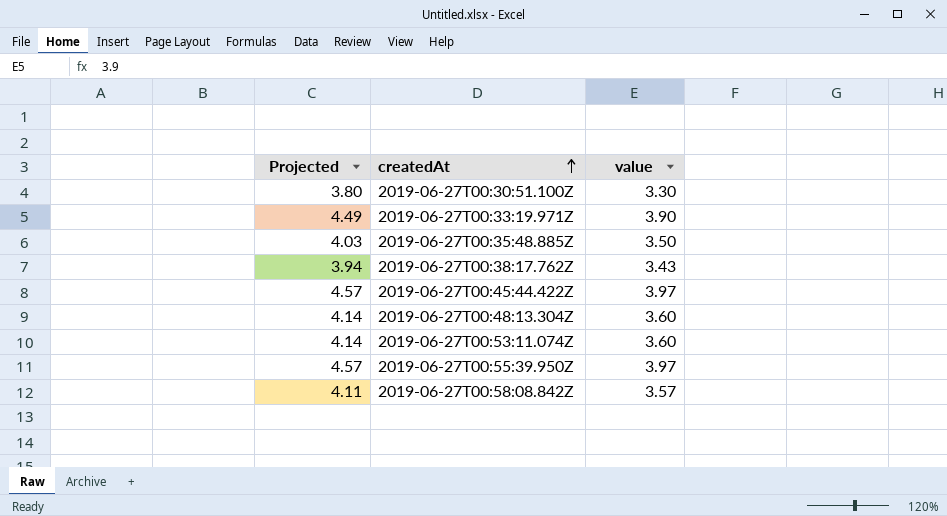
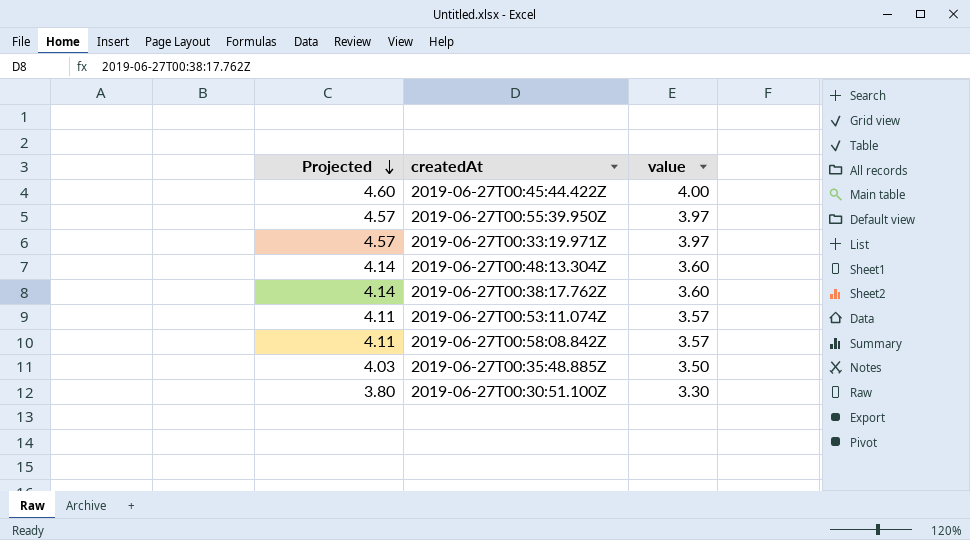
row order: createdAt ascending -> Projected descending
2019-06-27T00:45:44.422Z | Projected: 4.57 -> 4.60
2019-06-27T00:45:44.422Z | value: 3.97 -> 4.00
2019-06-27T00:33:19.971Z | Projected: 4.49 -> 4.57
2019-06-27T00:33:19.971Z | value: 3.90 -> 3.97
2019-06-27T00:38:17.762Z | Projected: 3.94 -> 4.14
2019-06-27T00:38:17.762Z | value: 3.43 -> 3.60
2019-06-27T00:53:11.074Z | Projected: 4.14 -> 4.11
2019-06-27T00:53:11.074Z | value: 3.60 -> 3.57

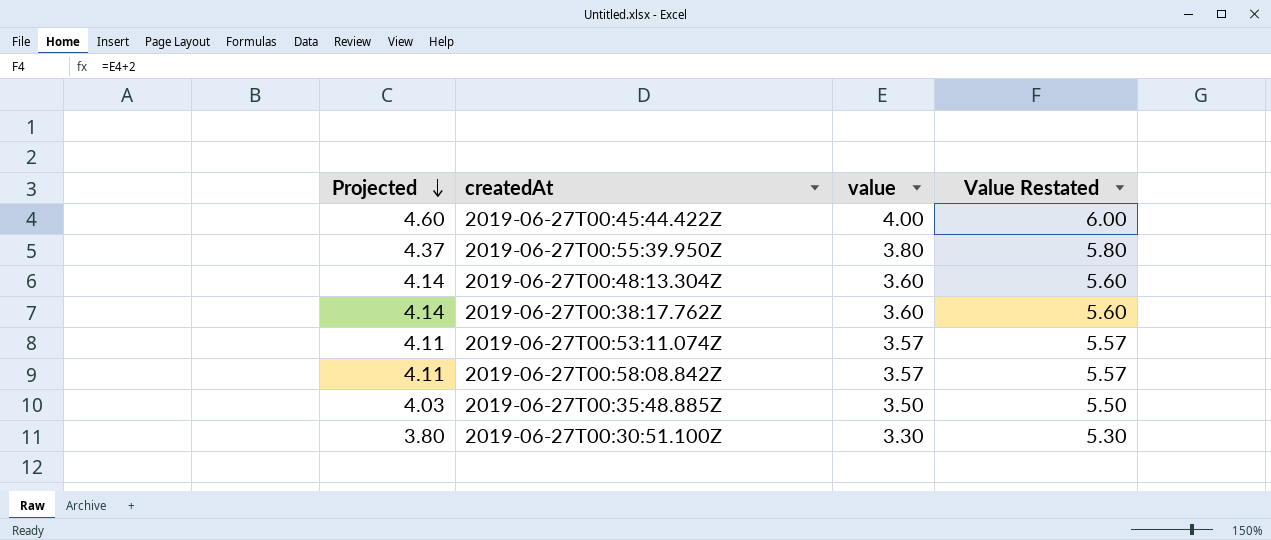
column Value Restated | formula: none -> [value] + 2
row 2019-06-27T00:33:19.971Z: 4.57 | 3.97 -> none
2019-06-27T00:55:39.950Z | Projected: 4.57 -> 4.37
2019-06-27T00:55:39.950Z | value: 3.97 -> 3.80

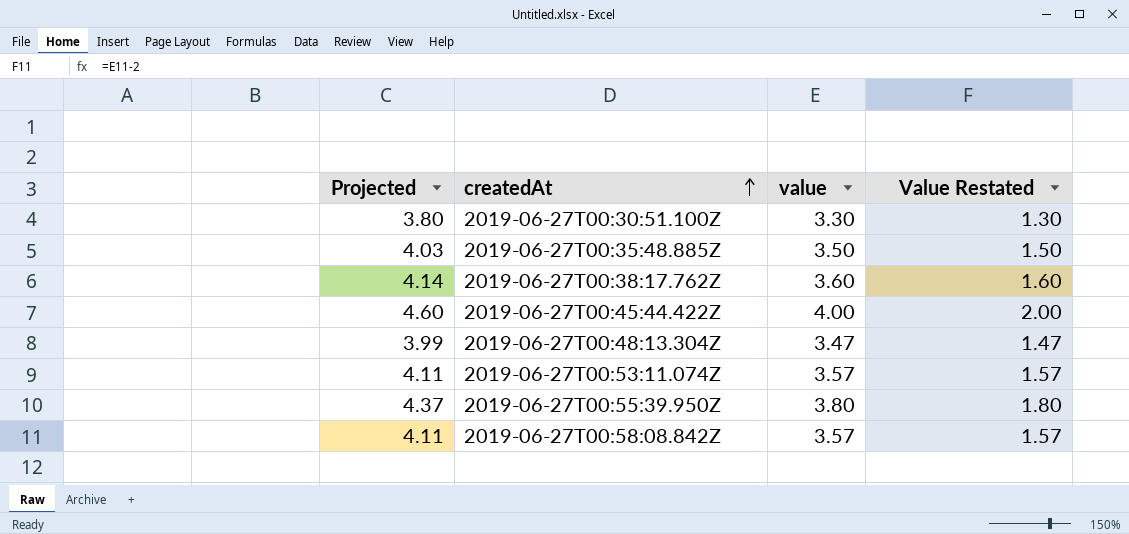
row order: Projected descending -> createdAt ascending
column Value Restated | formula: [value] + 2 -> [value] - 2
2019-06-27T00:48:13.304Z | Projected: 4.14 -> 3.99
2019-06-27T00:48:13.304Z | value: 3.60 -> 3.47

